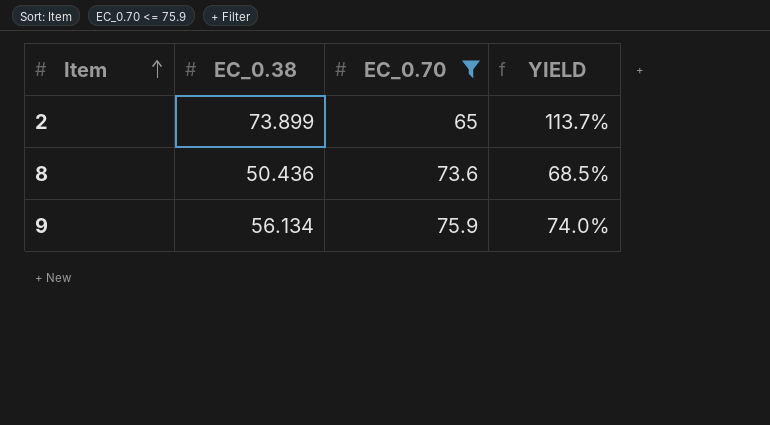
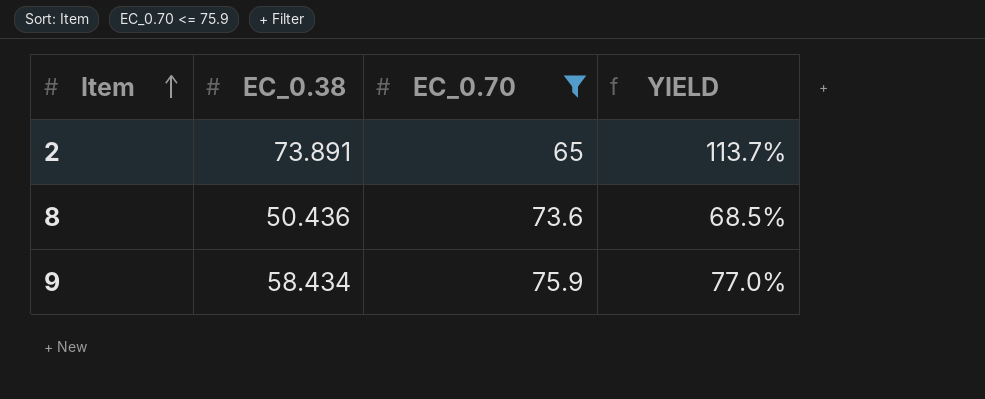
2 | EC_0.38: 73.899 -> 73.891
9 | EC_0.38: 56.134 -> 58.434
9 | YIELD: 74.0% -> 77.0%

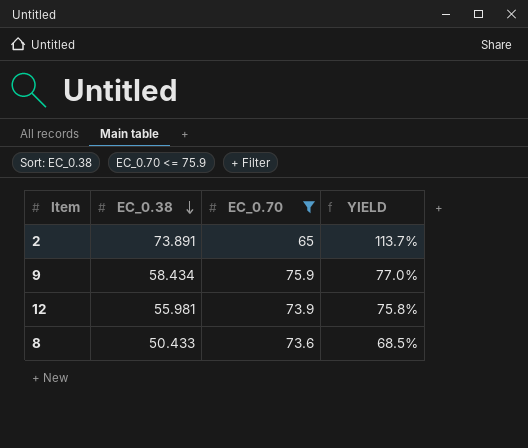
row order: Item ascending -> EC_0.38 descending
row 12: none -> 55.981 | 73.9 | 75.8%
8 | EC_0.38: 50.436 -> 50.433

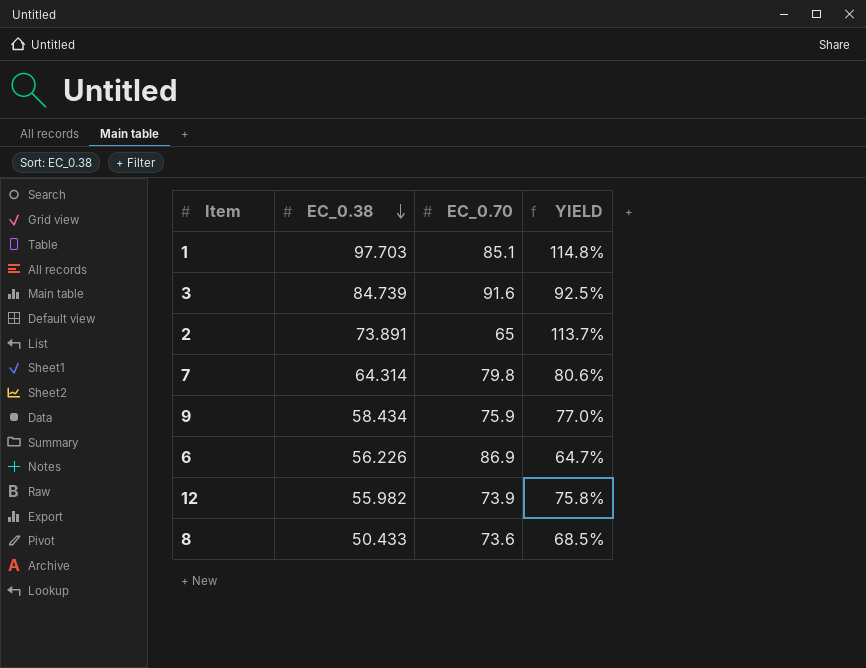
filter: EC_0.70 <= 75.9 -> none
12 | EC_0.38: 55.981 -> 55.982

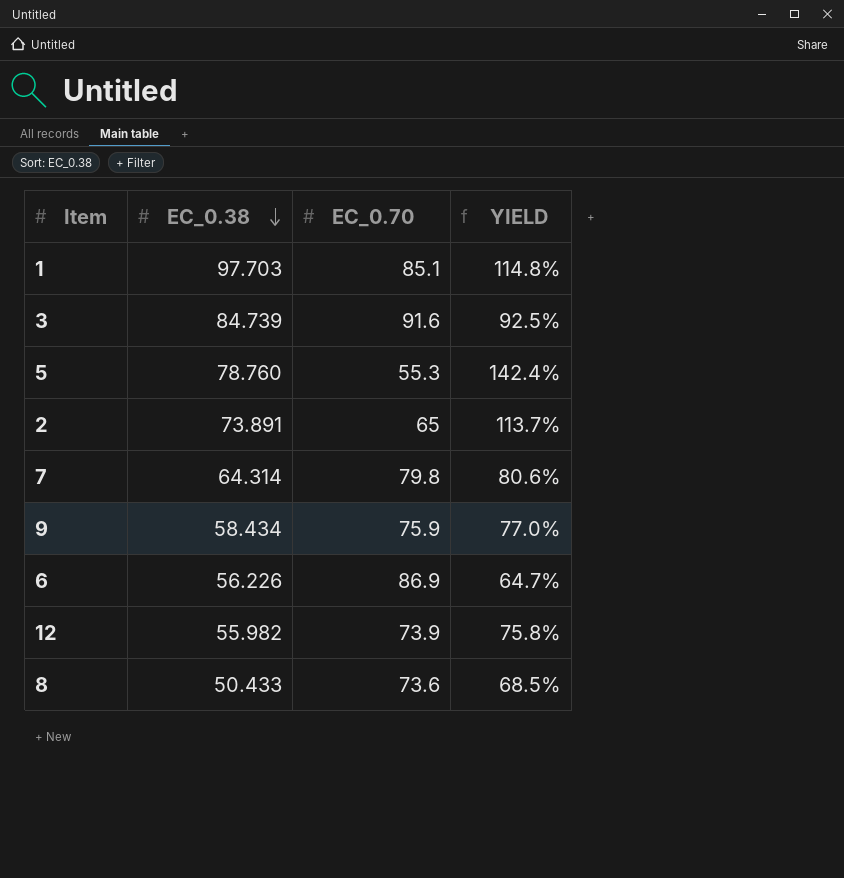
row 5: none -> 78.760 | 55.3 | 142.4%

